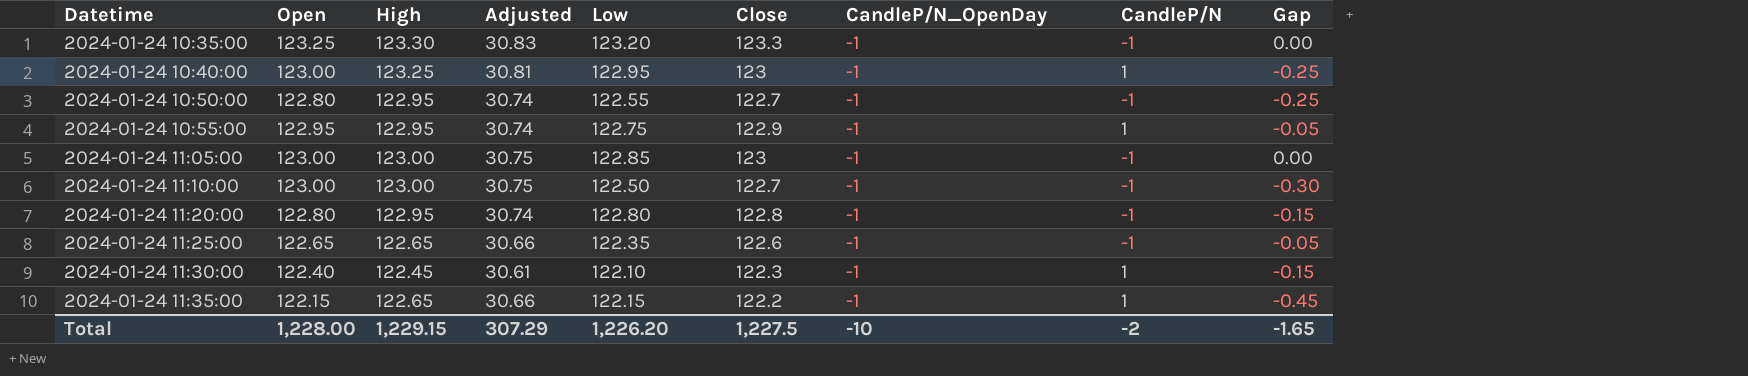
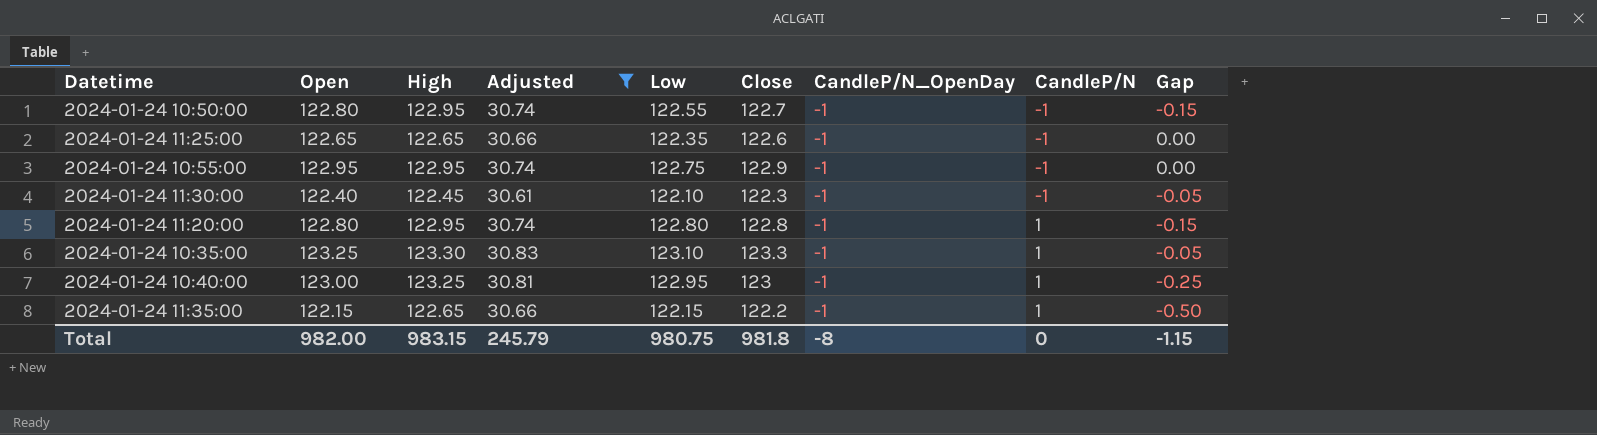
filter: none -> Adjusted != 30.75
row order: Datetime ascending -> CandleP/N ascending
column Gap | formula: [Close] - [High] -> [Open] - [High]
2024-01-24 10:55:00 | CandleP/N: 1 -> -1
2024-01-24 11:30:00 | CandleP/N: 1 -> -1
2024-01-24 11:20:00 | CandleP/N: -1 -> 1
2024-01-24 10:35:00 | Low: 123.20 -> 123.10
2024-01-24 10:35:00 | CandleP/N: -1 -> 1
Total | Open: 1,228.00 -> 982.00
Total | High: 1,229.15 -> 983.15
Total | Adjusted: 307.29 -> 245.79
Total | Low: 1,226.20 -> 980.75
Total | Close: 1,227.5 -> 981.8
Total | CandleP/N_OpenDay: -10 -> -8
Total | CandleP/N: -2 -> 0
Total | Gap: -1.65 -> -1.15

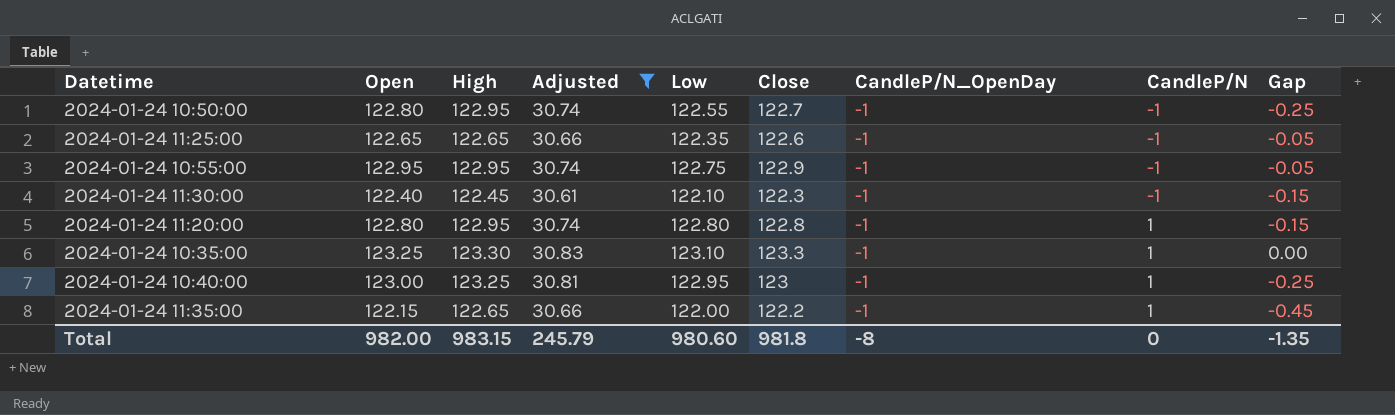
column Gap | formula: [Open] - [High] -> [Close] - [High]
2024-01-24 11:35:00 | Low: 122.15 -> 122.00
Total | Low: 980.75 -> 980.60
Total | Gap: -1.15 -> -1.35

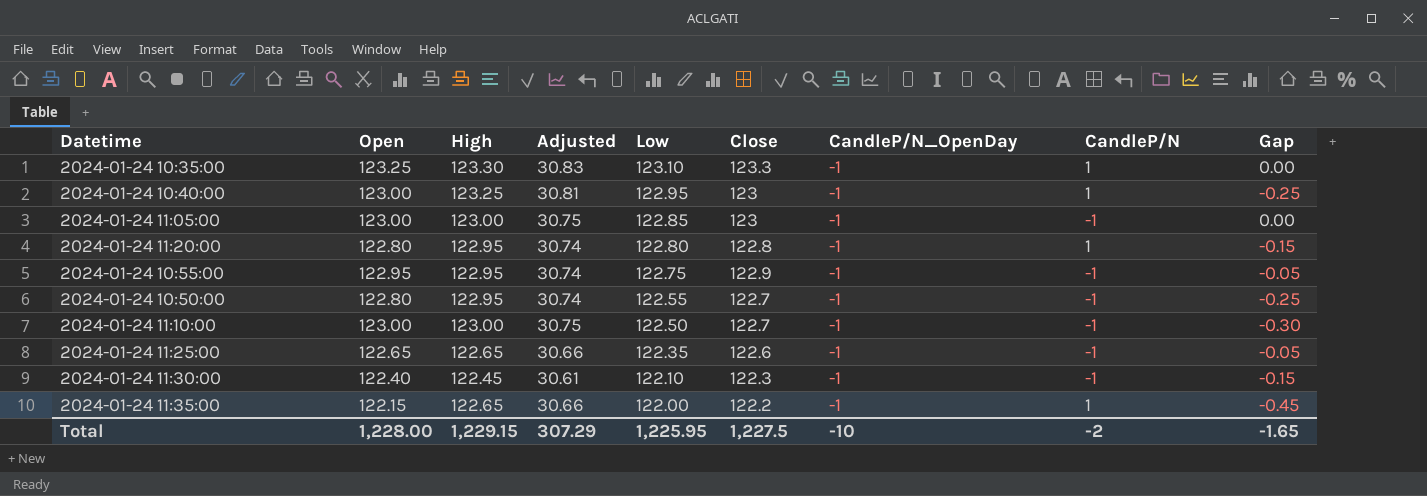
filter: Adjusted != 30.75 -> none
row order: CandleP/N ascending -> Low descending
Total | Open: 982.00 -> 1,228.00
Total | High: 983.15 -> 1,229.15
Total | Adjusted: 245.79 -> 307.29
Total | Low: 980.60 -> 1,225.95
Total | Close: 981.8 -> 1,227.5
Total | CandleP/N_OpenDay: -8 -> -10
Total | CandleP/N: 0 -> -2
Total | Gap: -1.35 -> -1.65

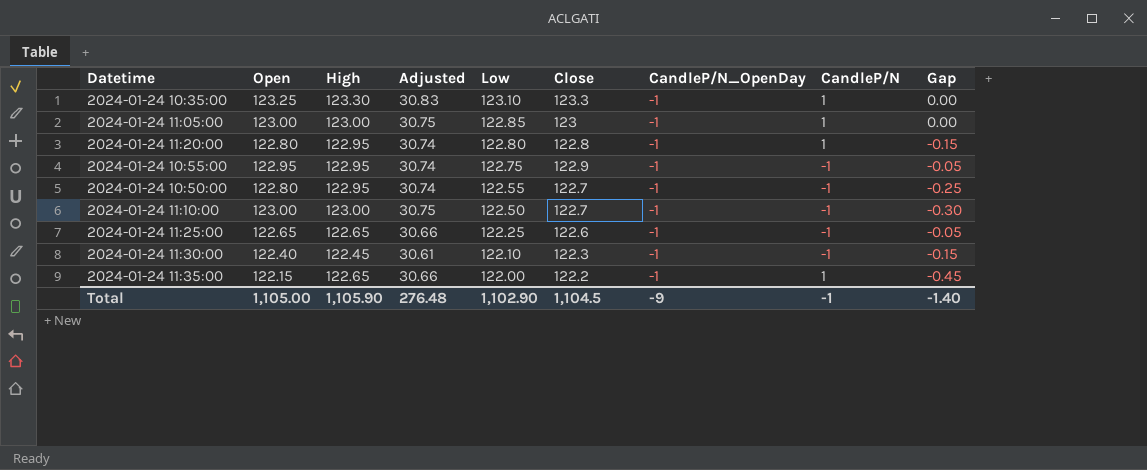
row 2024-01-24 10:40:00: 123.00 | 123.25 | 30.81 | 122.95 | 123 | -1 | 1 | -0.25 -> none
2024-01-24 11:05:00 | CandleP/N: -1 -> 1
2024-01-24 11:25:00 | Low: 122.35 -> 122.25
Total | Open: 1,228.00 -> 1,105.00
Total | High: 1,229.15 -> 1,105.90
Total | Adjusted: 307.29 -> 276.48
Total | Low: 1,225.95 -> 1,102.90
Total | Close: 1,227.5 -> 1,104.5
Total | CandleP/N_OpenDay: -10 -> -9
Total | CandleP/N: -2 -> -1
Total | Gap: -1.65 -> -1.40

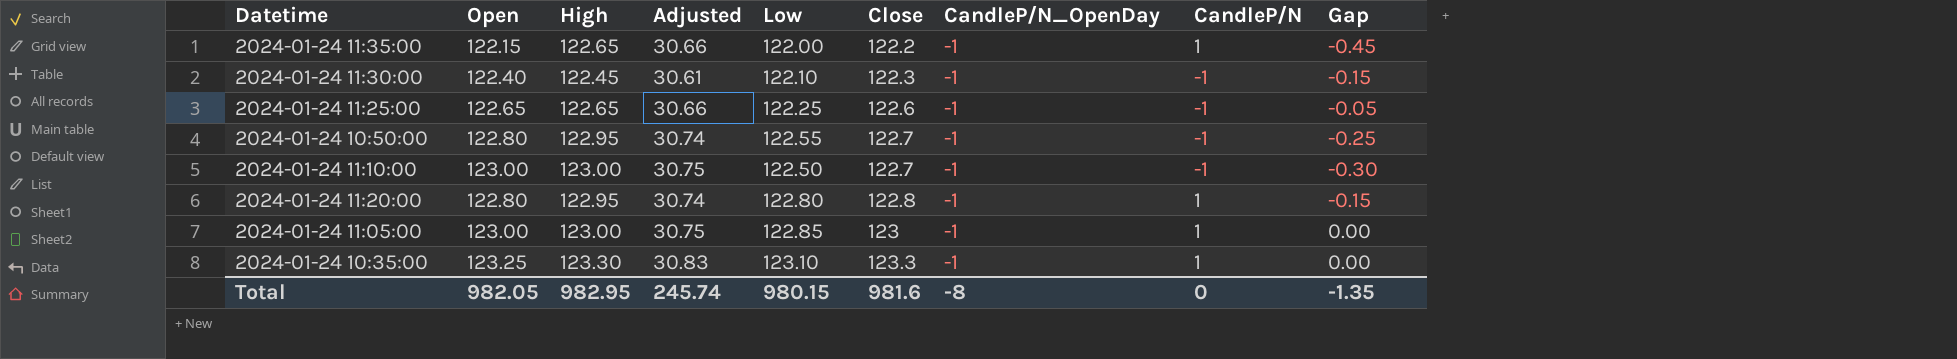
row order: Low descending -> Close ascending
row 2024-01-24 10:55:00: 122.95 | 122.95 | 30.74 | 122.75 | 122.9 | -1 | -1 | -0.05 -> none
Total | Open: 1,105.00 -> 982.05
Total | High: 1,105.90 -> 982.95
Total | Adjusted: 276.48 -> 245.74
Total | Low: 1,102.90 -> 980.15
Total | Close: 1,104.5 -> 981.6
Total | CandleP/N_OpenDay: -9 -> -8
Total | CandleP/N: -1 -> 0
Total | Gap: -1.40 -> -1.35

